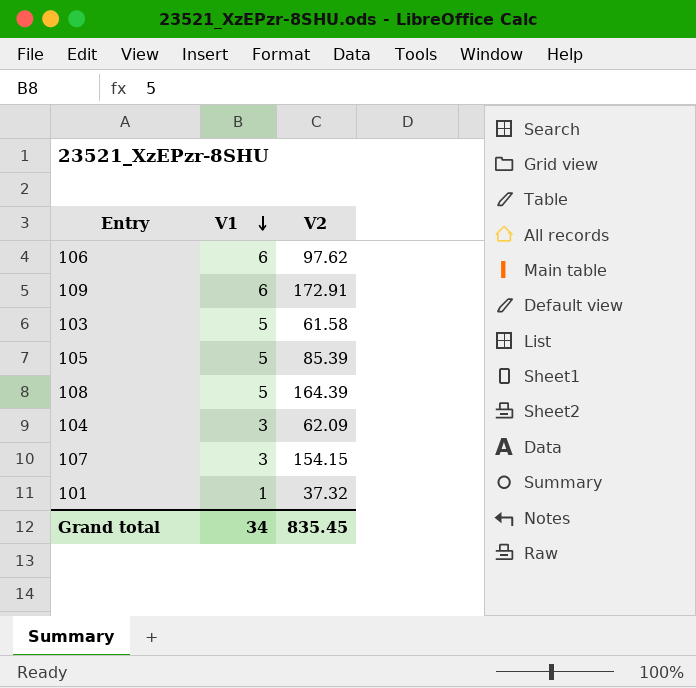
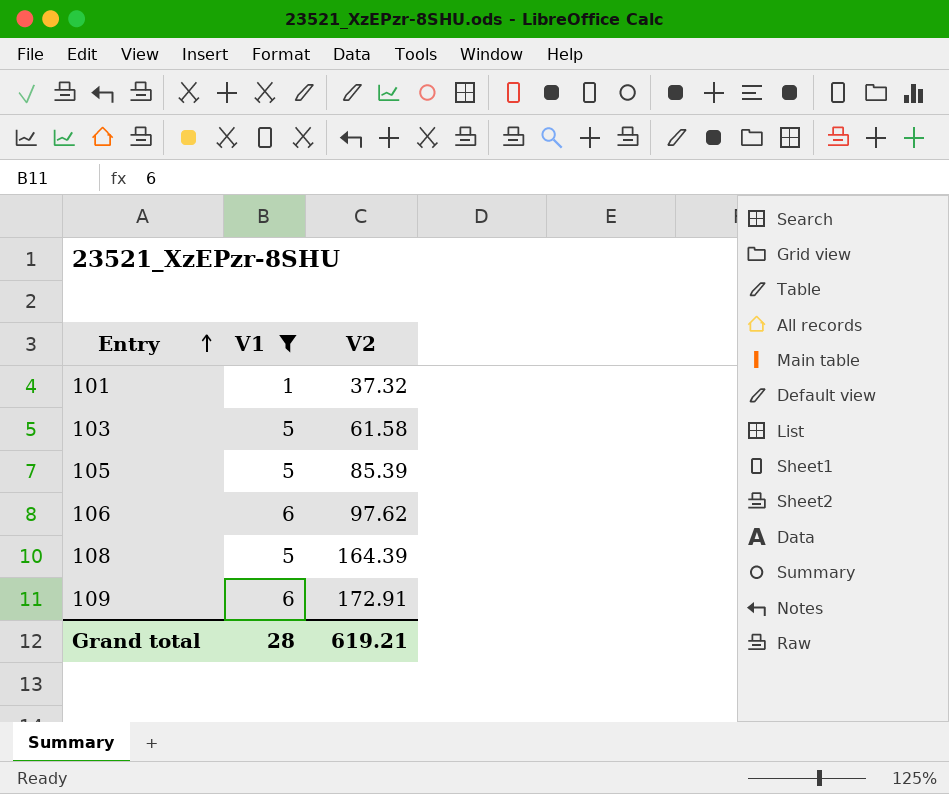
filter: none -> V1 != 3
row order: V1 descending -> Entry ascending
Grand total | V1: 34 -> 28
Grand total | V2: 835.45 -> 619.21

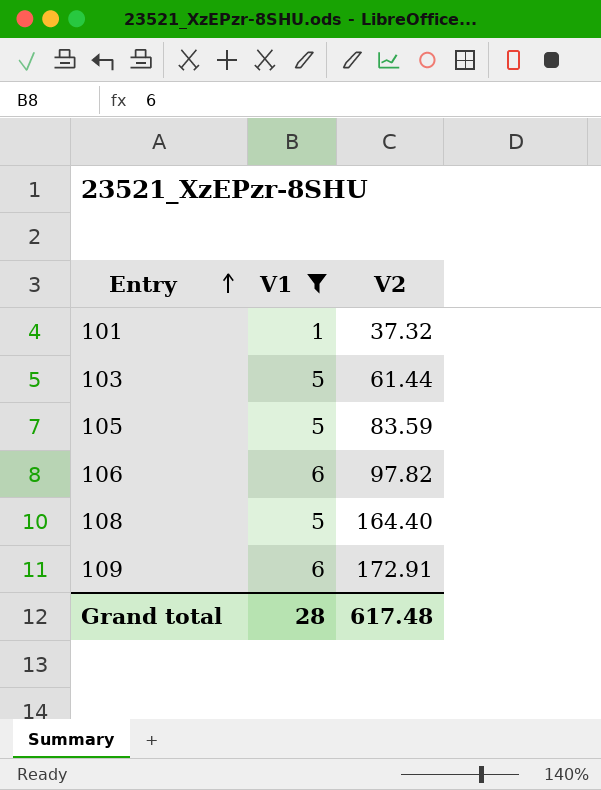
103 | V2: 61.58 -> 61.44
105 | V2: 85.39 -> 83.59
106 | V2: 97.62 -> 97.82
108 | V2: 164.39 -> 164.40
Grand total | V2: 619.21 -> 617.48

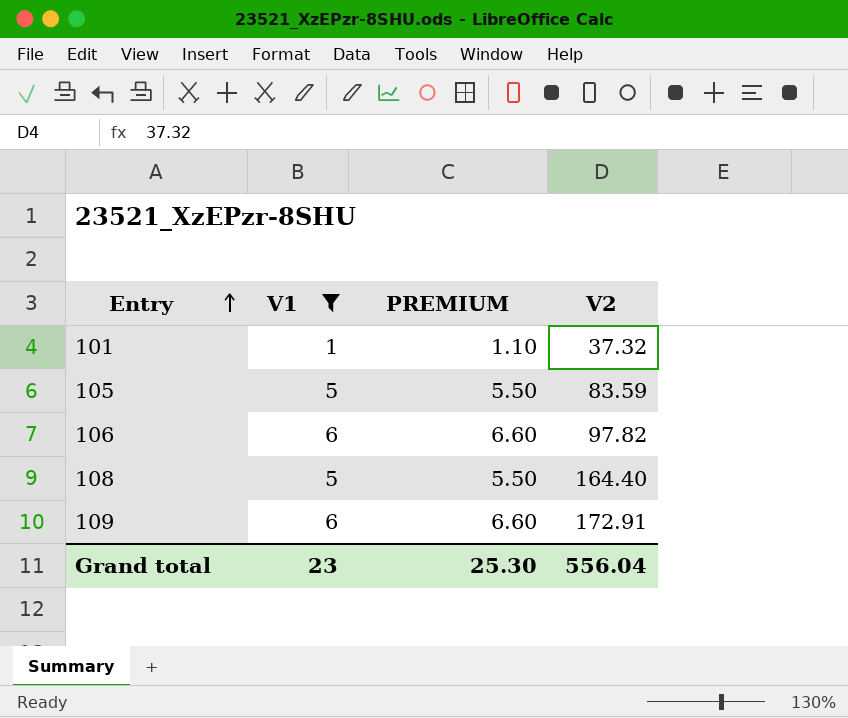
column PREMIUM | formula: none -> [V1] * 1.1
row 103: 5 | 61.44 -> none
Grand total | V1: 28 -> 23
Grand total | V2: 617.48 -> 556.04

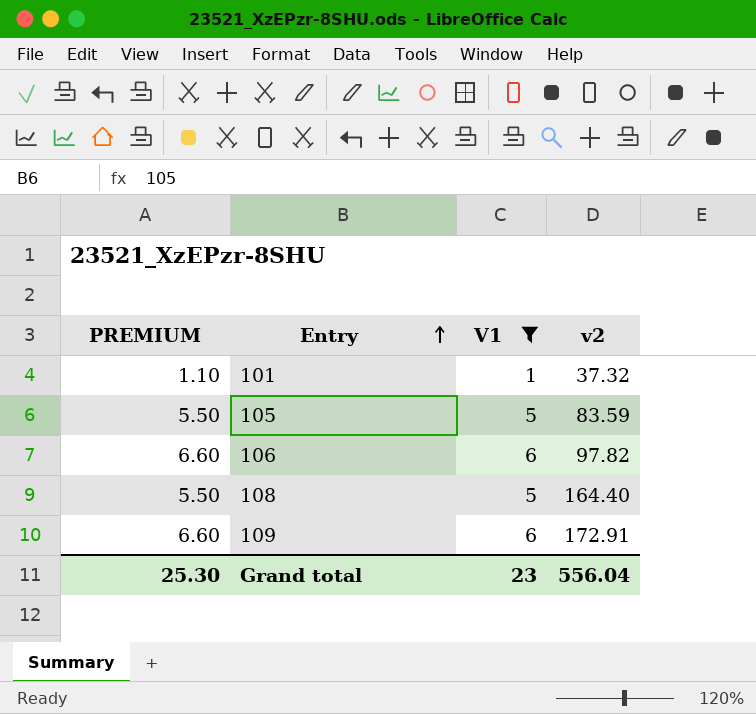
column PREMIUM | position: 3 -> 1
column name: V2 -> v2

